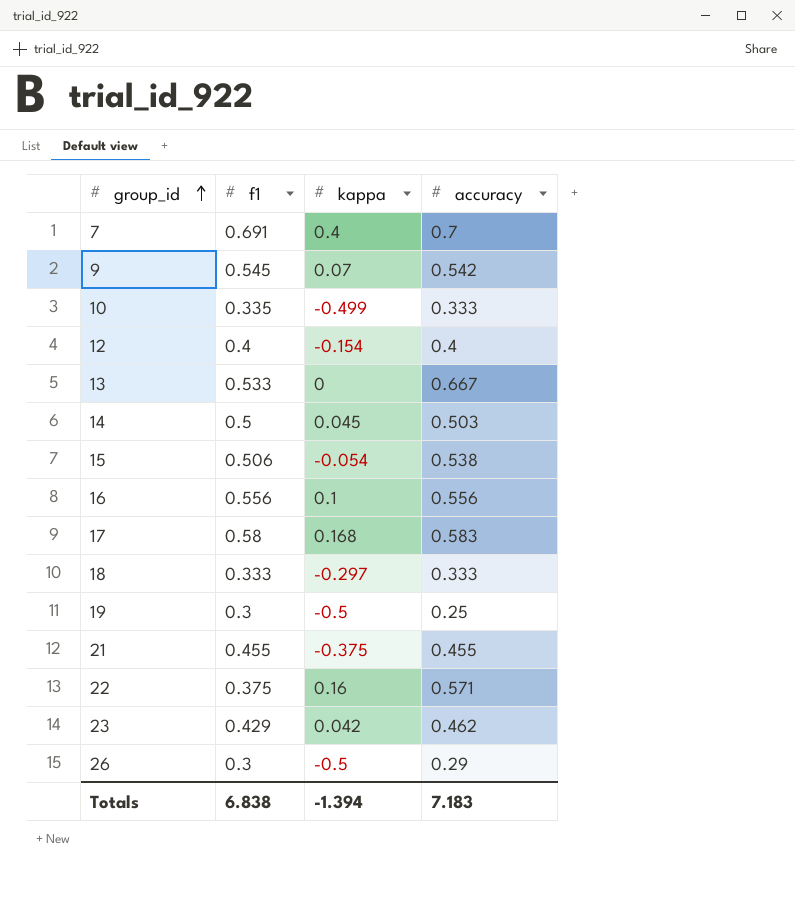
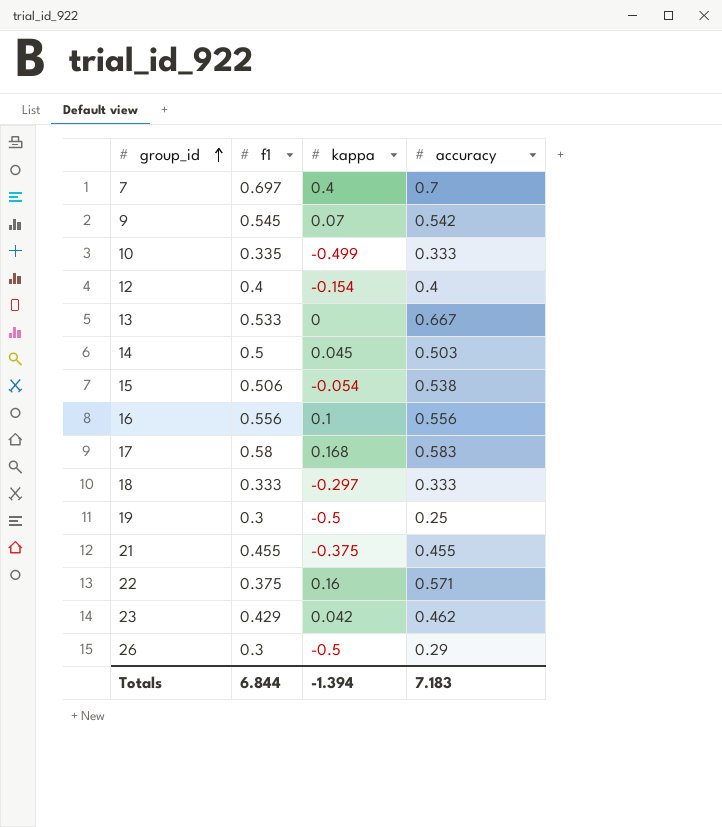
7 | f1: 0.691 -> 0.697
Totals | f1: 6.838 -> 6.844

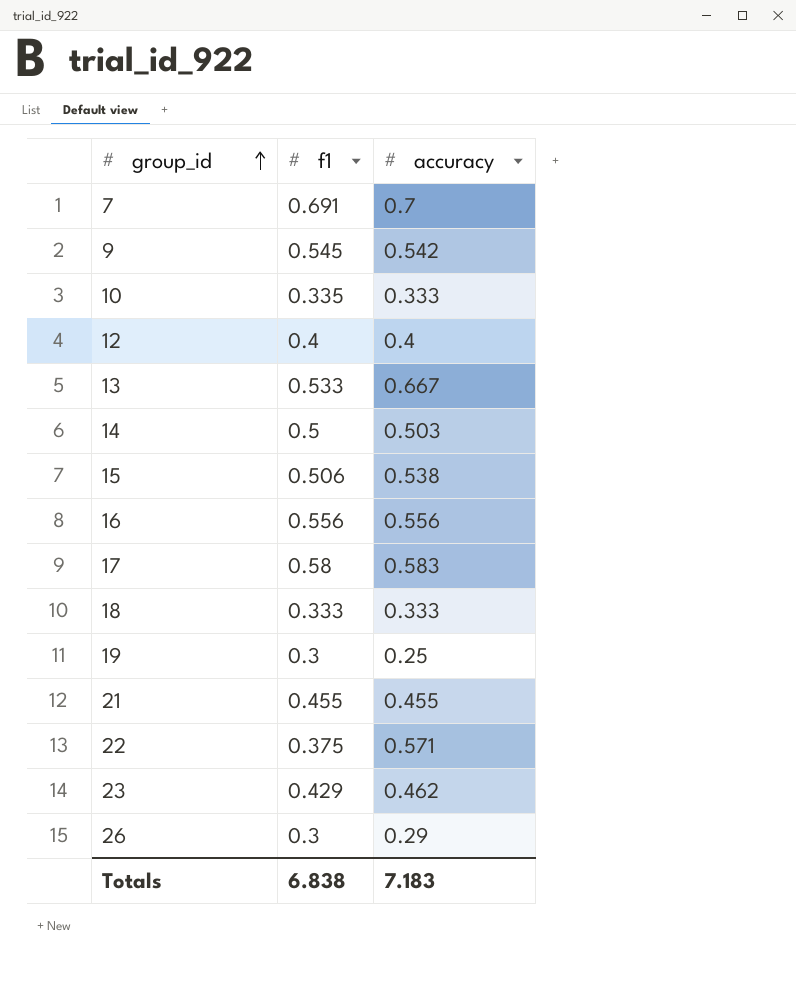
column kappa | position: 3 -> none
7 | f1: 0.697 -> 0.691
Totals | f1: 6.844 -> 6.838

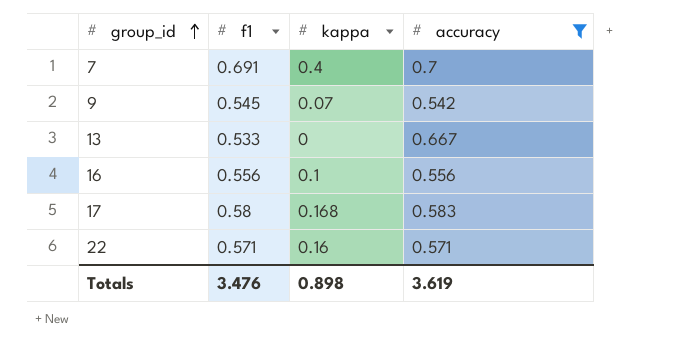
filter: none -> accuracy >= 0.542
column kappa | position: none -> 3
22 | f1: 0.375 -> 0.571
Totals | f1: 6.838 -> 3.476
Totals | accuracy: 7.183 -> 3.619

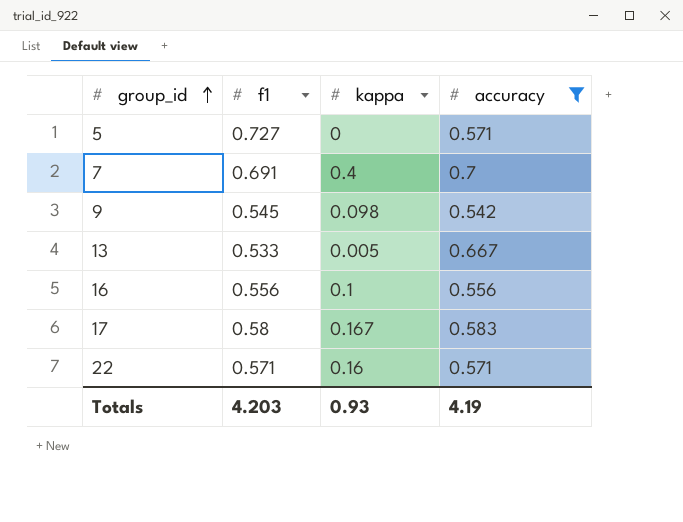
row 5: none -> 0.727 | 0 | 0.571
9 | kappa: 0.07 -> 0.098
13 | kappa: 0 -> 0.005
17 | kappa: 0.168 -> 0.167
Totals | f1: 3.476 -> 4.203
Totals | kappa: 0.898 -> 0.93
Totals | accuracy: 3.619 -> 4.19

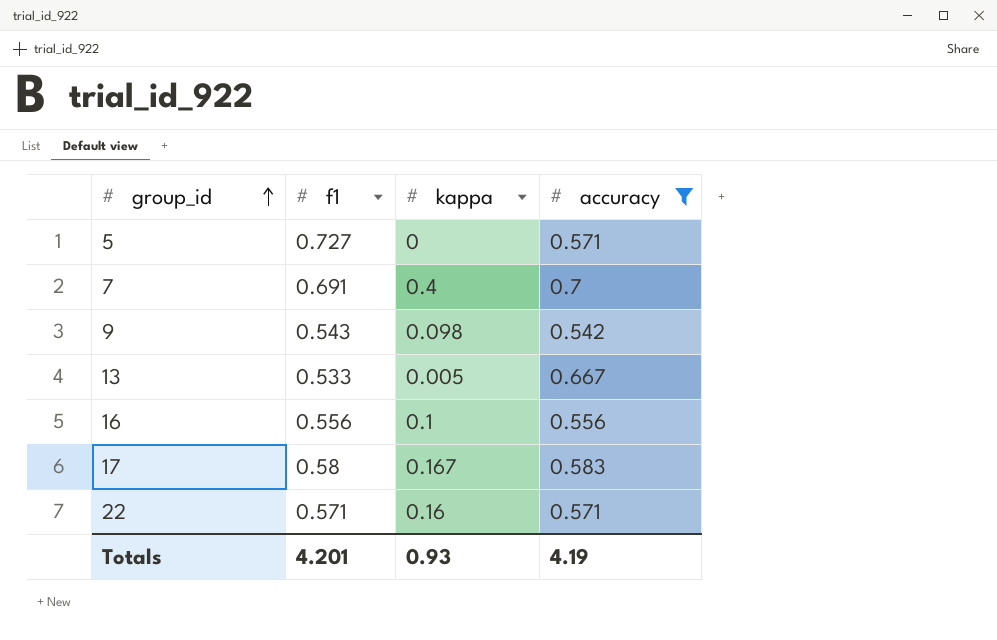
9 | f1: 0.545 -> 0.543
Totals | f1: 4.203 -> 4.201

